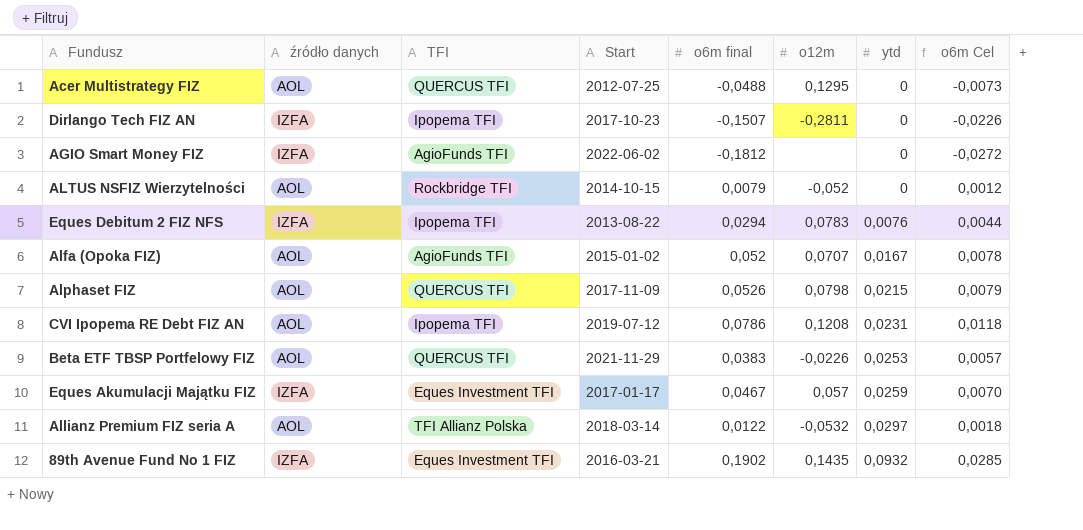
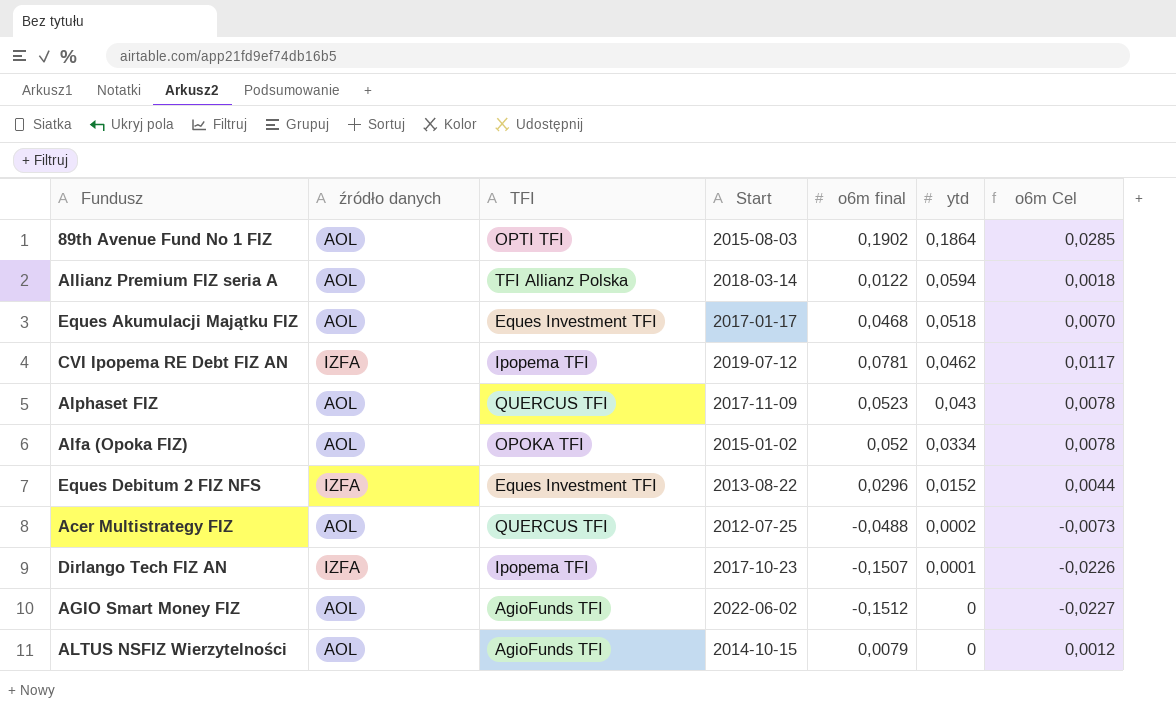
row order: ytd ascending -> ytd descending
column o12m | position: 6 -> none
row Beta ETF TBSP Portfelowy FIZ: AOL | QUERCUS TFI | 2021-11-29 | 0,0383 | -0,0226 | 0,0253 | 0,0057 -> none
89th Avenue Fund No 1 FIZ | źródło danych: IZFA -> AOL
89th Avenue Fund No 1 FIZ | TFI: Eques Investment TFI -> OPTI TFI
89th Avenue Fund No 1 FIZ | Start: 2016-03-21 -> 2015-08-03
89th Avenue Fund No 1 FIZ | ytd: 0,0932 -> 0,1864
Allianz Premium FIZ seria A | ytd: 0,0297 -> 0,0594
Eques Akumulacji Majątku FIZ | źródło danych: IZFA -> AOL
Eques Akumulacji Majątku FIZ | o6m final: 0,0467 -> 0,0468
Eques Akumulacji Majątku FIZ | ytd: 0,0259 -> 0,0518
CVI Ipopema RE Debt FIZ AN | źródło danych: AOL -> IZFA
CVI Ipopema RE Debt FIZ AN | o6m final: 0,0786 -> 0,0781
CVI Ipopema RE Debt FIZ AN | ytd: 0,0231 -> 0,0462
CVI Ipopema RE Debt FIZ AN | o6m Cel: 0,0118 -> 0,0117
Alphaset FIZ | o6m final: 0,0526 -> 0,0523
Alphaset FIZ | ytd: 0,0215 -> 0,043
Alphaset FIZ | o6m Cel: 0,0079 -> 0,0078
Alfa (Opoka FIZ) | TFI: AgioFunds TFI -> OPOKA TFI
Alfa (Opoka FIZ) | ytd: 0,0167 -> 0,0334
Eques Debitum 2 FIZ NFS | TFI: Ipopema TFI -> Eques Investment TFI
Eques Debitum 2 FIZ NFS | o6m final: 0,0294 -> 0,0296
Eques Debitum 2 FIZ NFS | ytd: 0,0076 -> 0,0152
Acer Multistrategy FIZ | ytd: 0 -> 0,0002
Dirlango Tech FIZ AN | ytd: 0 -> 0,0001
AGIO Smart Money FIZ | źródło danych: IZFA -> AOL
AGIO Smart Money FIZ | o6m final: -0,1812 -> -0,1512
AGIO Smart Money FIZ | o6m Cel: -0,0272 -> -0,0227
ALTUS NSFIZ Wierzytelności | TFI: Rockbridge TFI -> AgioFunds TFI

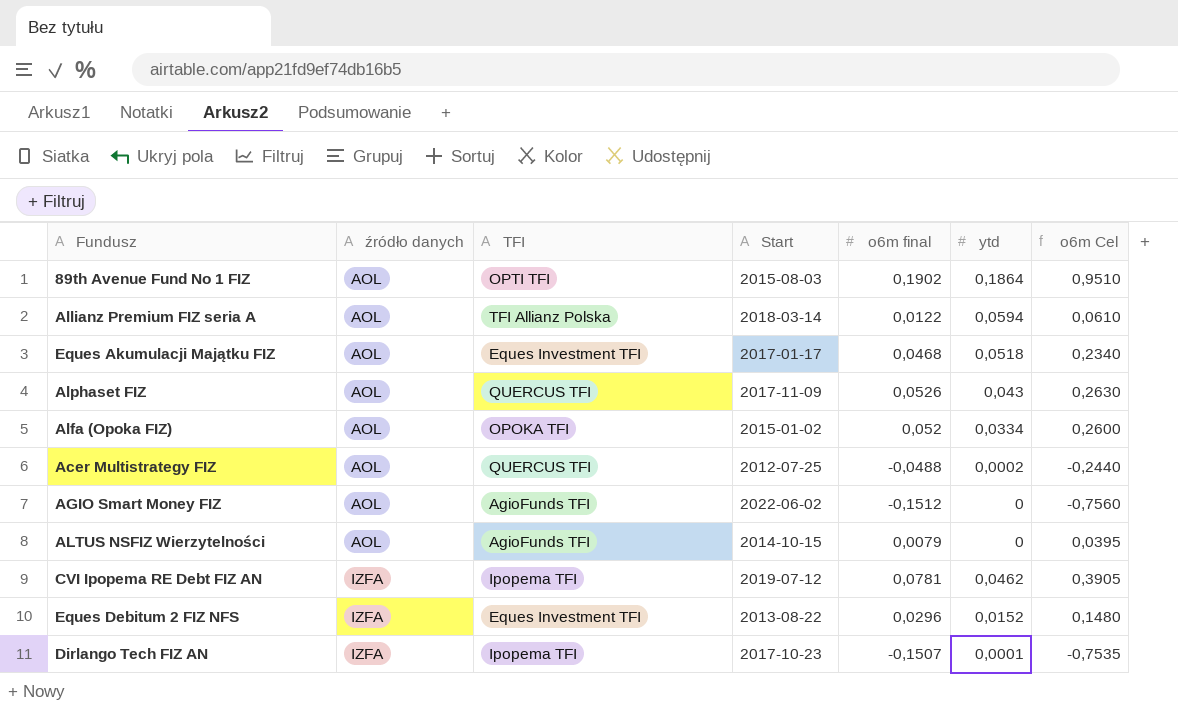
row order: ytd descending -> źródło danych ascending
column o6m Cel | formula: [o6m final] * 0,15 -> [o6m final] * 5
Alphaset FIZ | o6m final: 0,0523 -> 0,0526

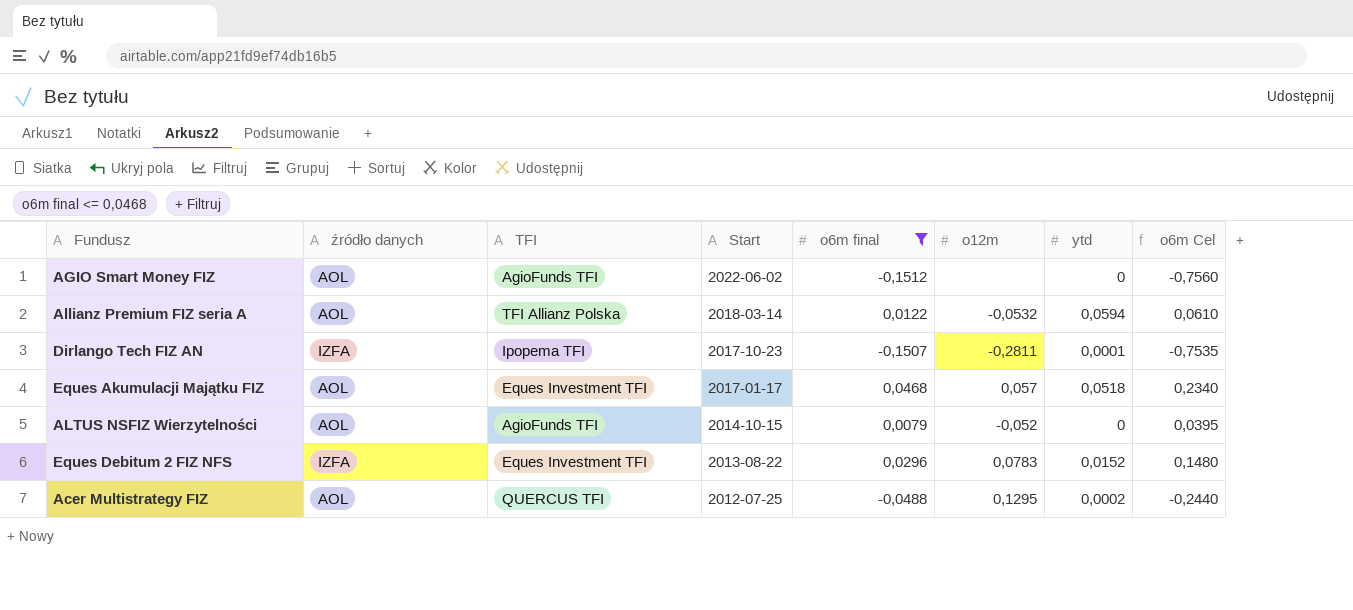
filter: none -> o6m final <= 0,0468
row order: źródło danych ascending -> Start descending
column o12m | position: none -> 6

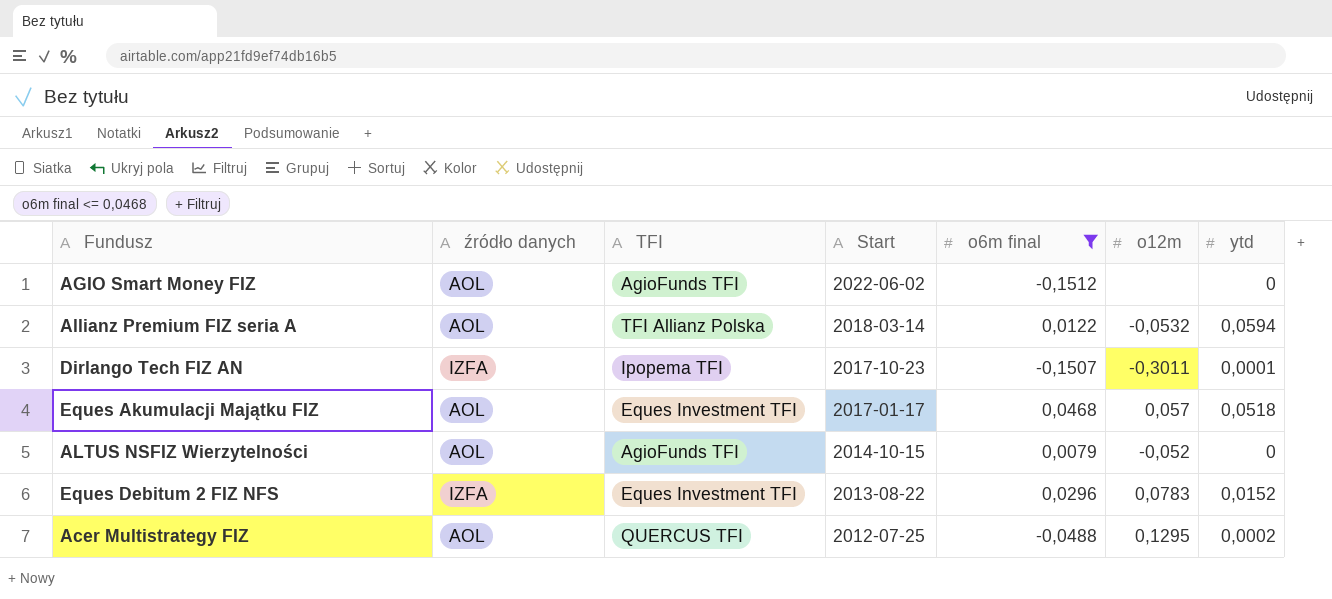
column o6m Cel | formula: [o6m final] * 5 -> none
Dirlango Tech FIZ AN | o12m: -0,2811 -> -0,3011

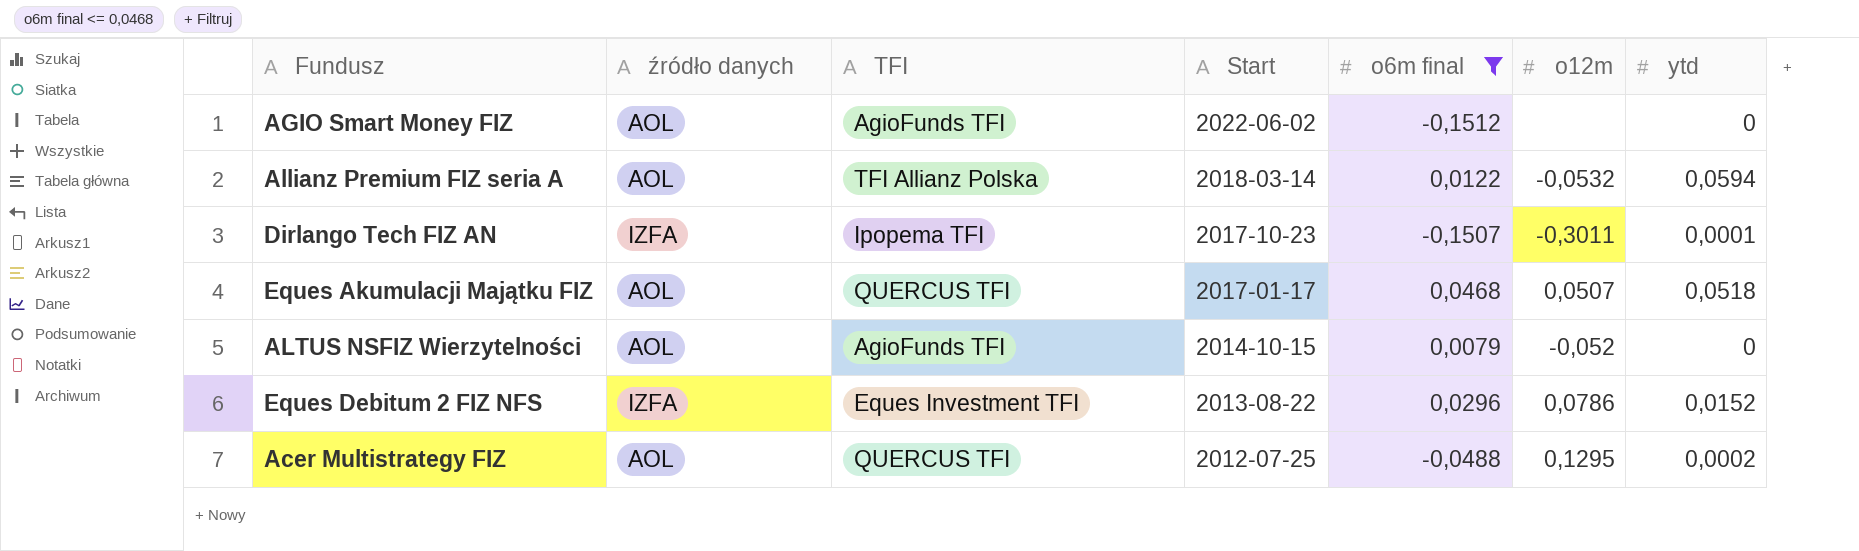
Eques Akumulacji Majątku FIZ | TFI: Eques Investment TFI -> QUERCUS TFI
Eques Akumulacji Majątku FIZ | o12m: 0,057 -> 0,0507
Eques Debitum 2 FIZ NFS | o12m: 0,0783 -> 0,0786

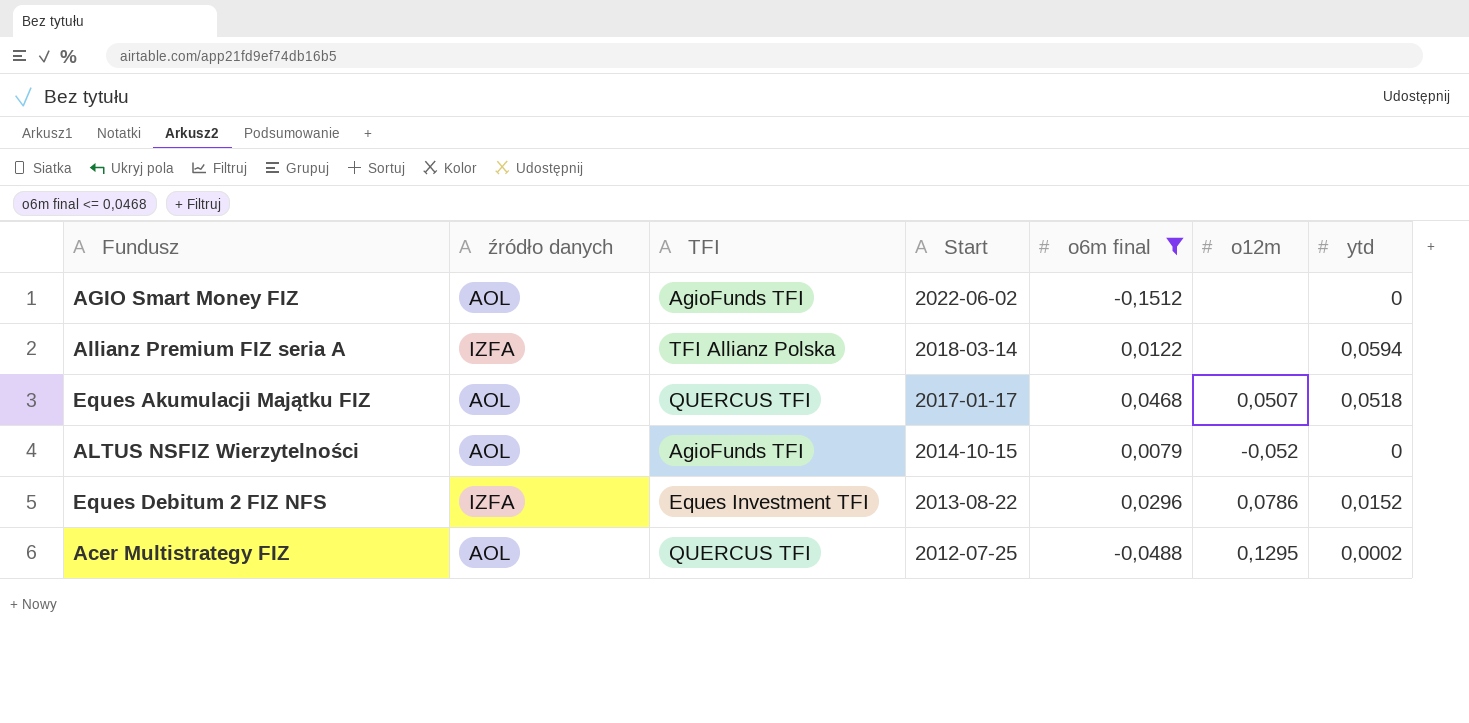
row Dirlango Tech FIZ AN: IZFA | Ipopema TFI | 2017-10-23 | -0,1507 | -0,3011 | 0,0001 -> none
Allianz Premium FIZ seria A | źródło danych: AOL -> IZFA
Allianz Premium FIZ seria A | o12m: -0,0532 -> none

